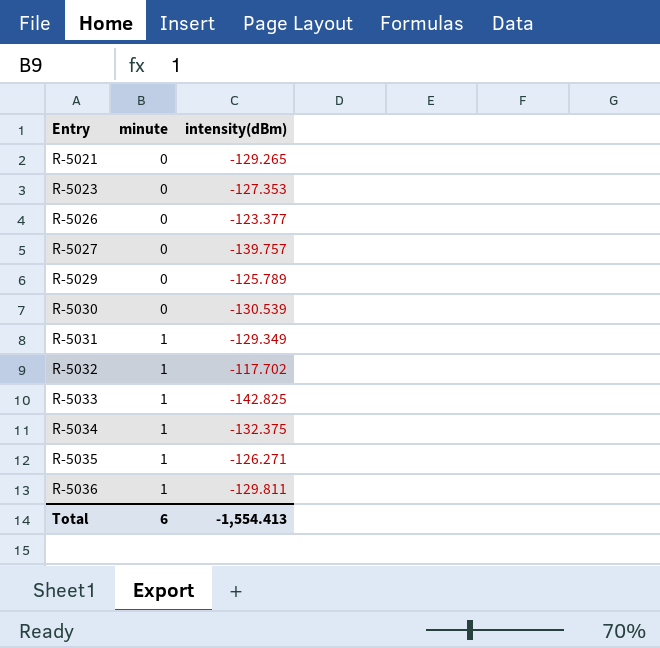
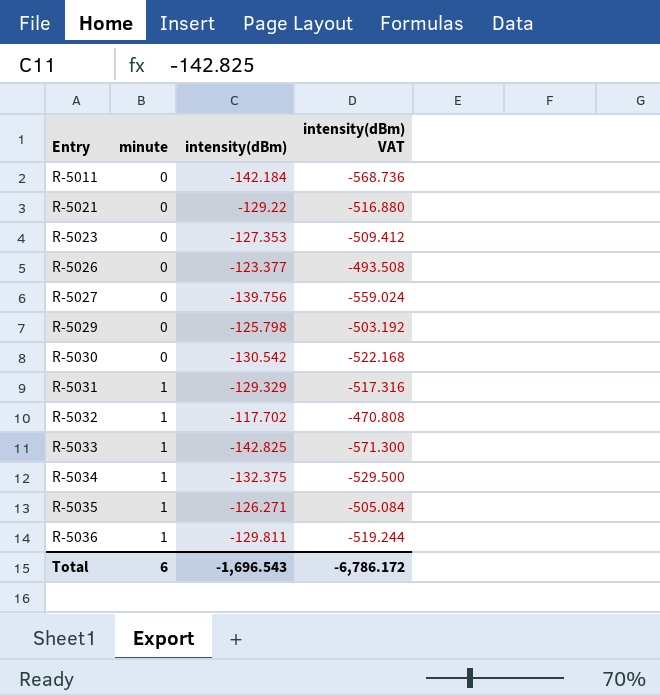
column intensity(dBm) VAT | formula: none -> [intensity(dBm)] * 4
row R-5011: none -> 0 | -142.184 | -568.736
R-5021 | intensity(dBm): -129.265 -> -129.22
R-5027 | intensity(dBm): -139.757 -> -139.756
R-5029 | intensity(dBm): -125.789 -> -125.798
R-5030 | intensity(dBm): -130.539 -> -130.542
R-5031 | intensity(dBm): -129.349 -> -129.329
Total | intensity(dBm): -1,554.413 -> -1,696.543

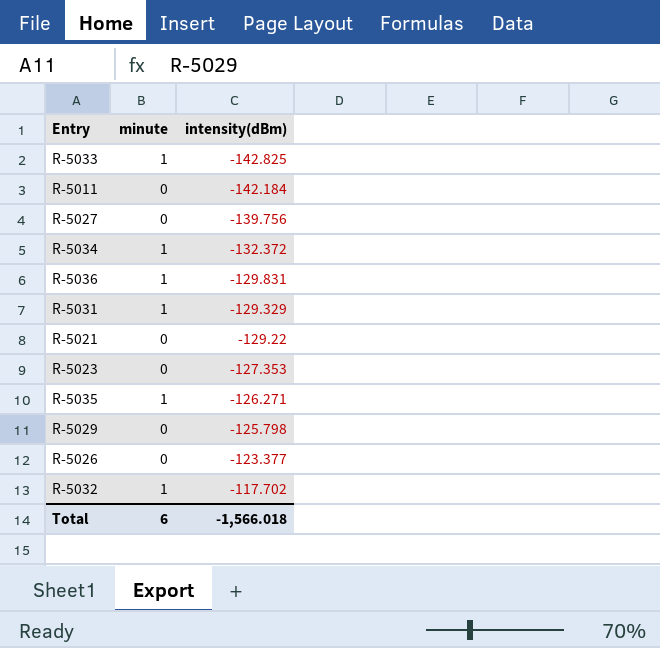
row order: Entry ascending -> intensity(dBm) ascending
column intensity(dBm) VAT | formula: [intensity(dBm)] * 4 -> none
row R-5030: 0 | -130.542 | -522.168 -> none
R-5034 | intensity(dBm): -132.375 -> -132.372
R-5036 | intensity(dBm): -129.811 -> -129.831
Total | intensity(dBm): -1,696.543 -> -1,566.018

